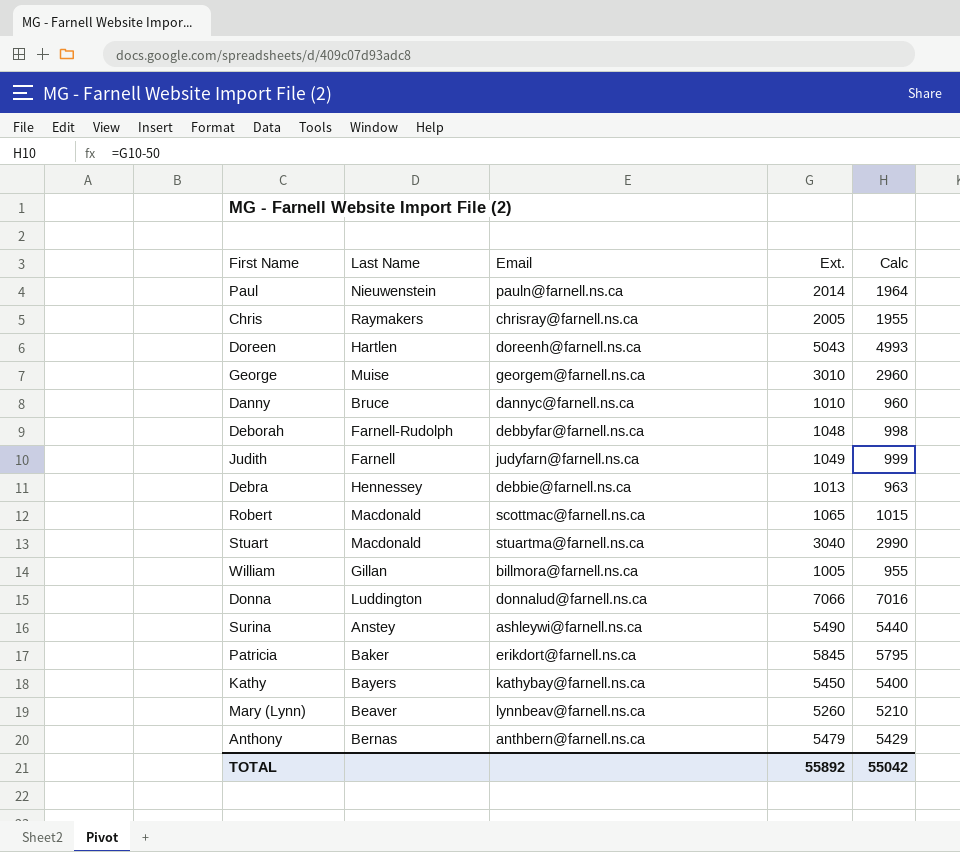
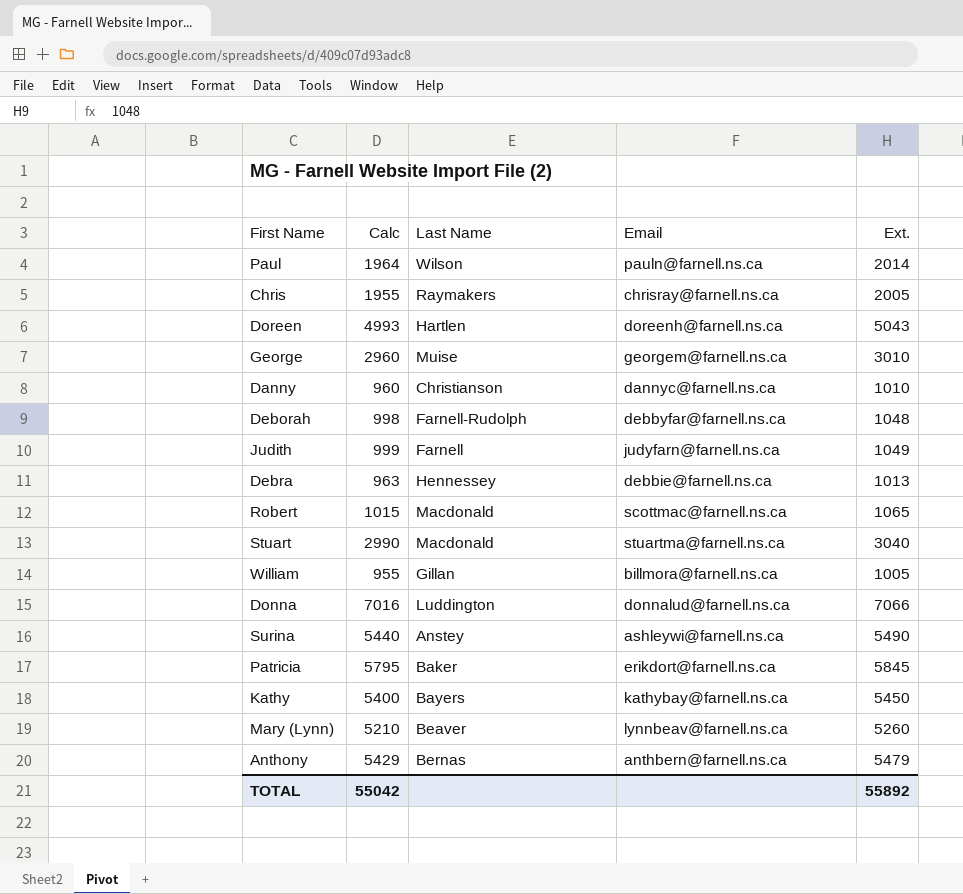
column Calc | position: 5 -> 2
Paul | Last Name: Nieuwenstein -> Wilson
Danny | Last Name: Bruce -> Christianson

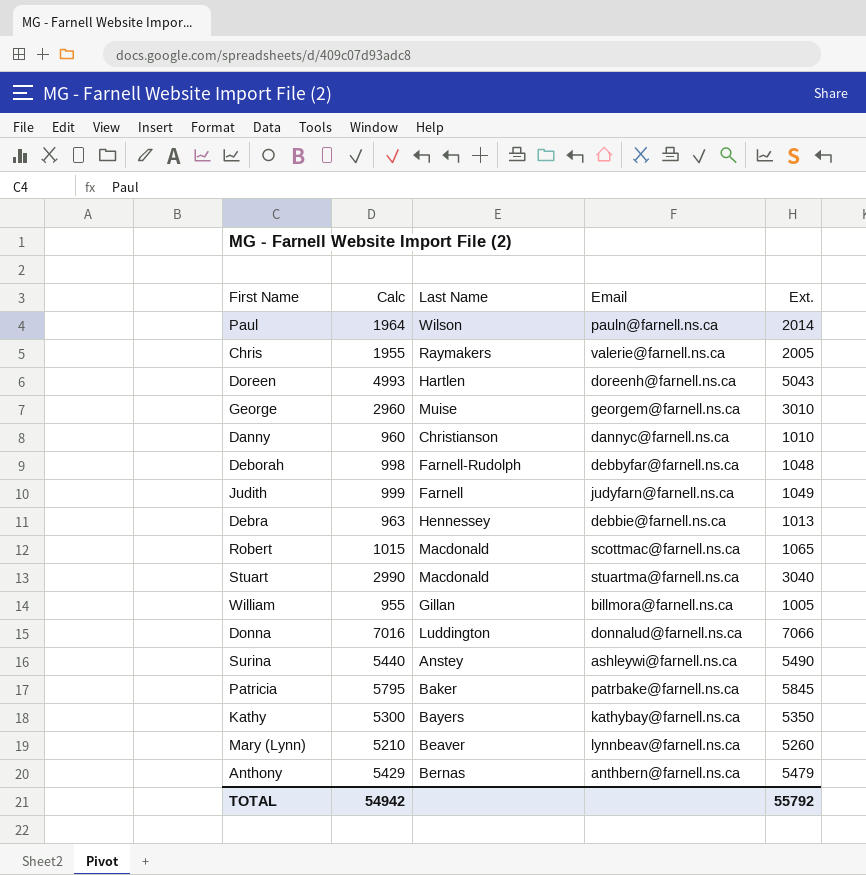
Chris | Email: chrisray@farnell.ns.ca -> valerie@farnell.ns.ca
Patricia | Email: erikdort@farnell.ns.ca -> patrbake@farnell.ns.ca
Kathy | Calc: 5400 -> 5300
Kathy | Ext.: 5450 -> 5350
TOTAL | Calc: 55042 -> 54942
TOTAL | Ext.: 55892 -> 55792

